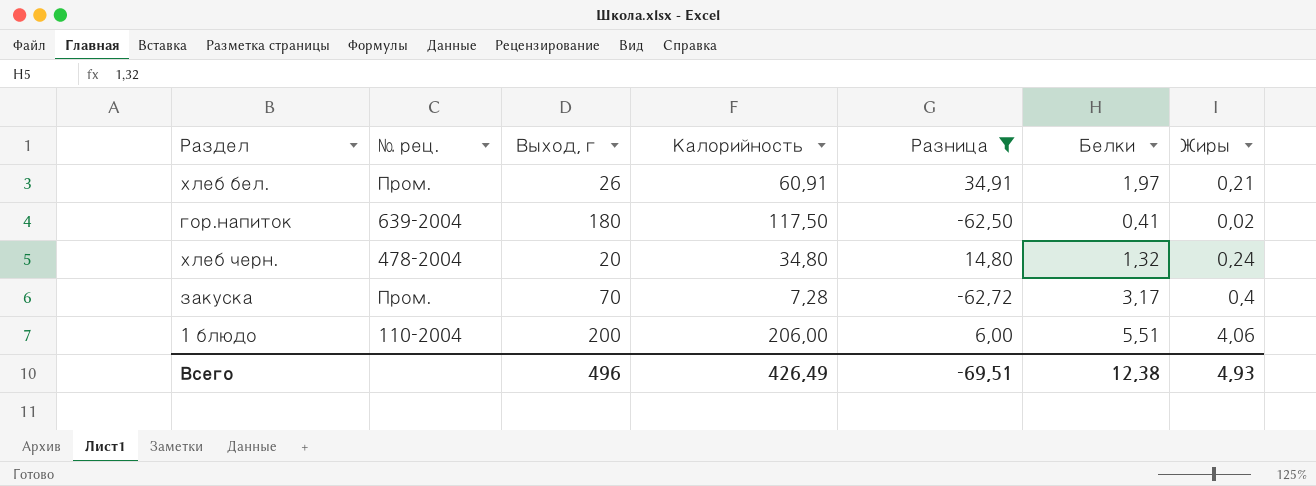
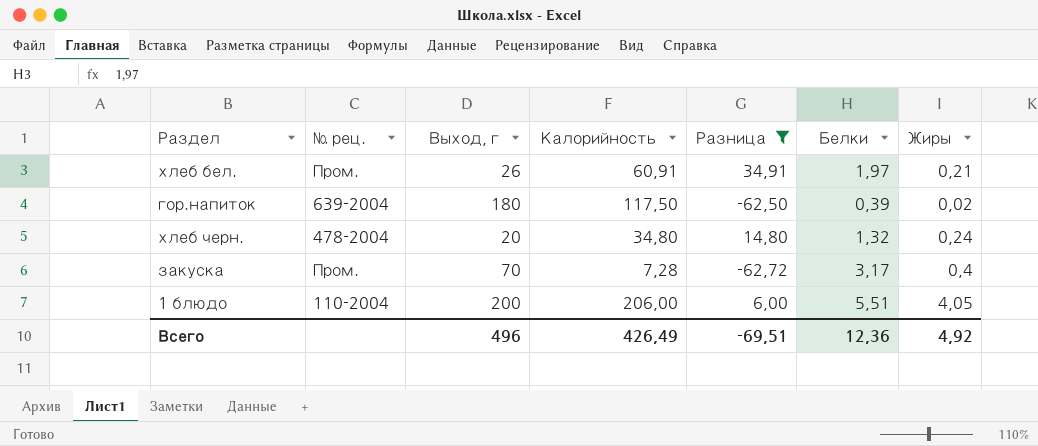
гор.напиток | Белки: 0,41 -> 0,39
1 блюдо | Жиры: 4,06 -> 4,05
Всего | Белки: 12,38 -> 12,36
Всего | Жиры: 4,93 -> 4,92

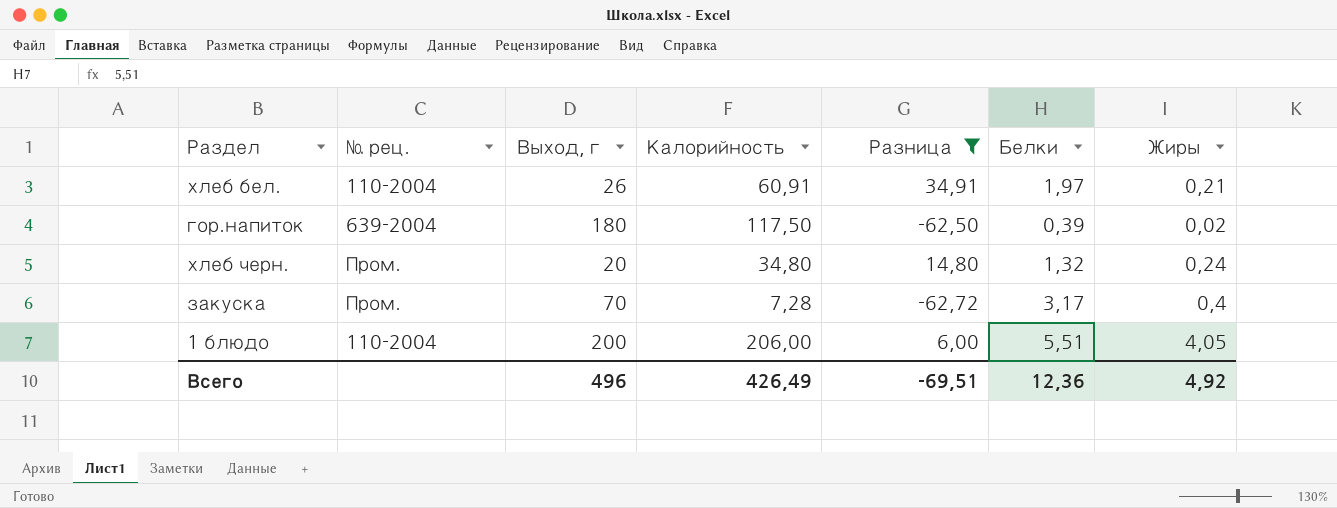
хлеб бел. | № рец.: Пром. -> 110-2004
хлеб черн. | № рец.: 478-2004 -> Пром.

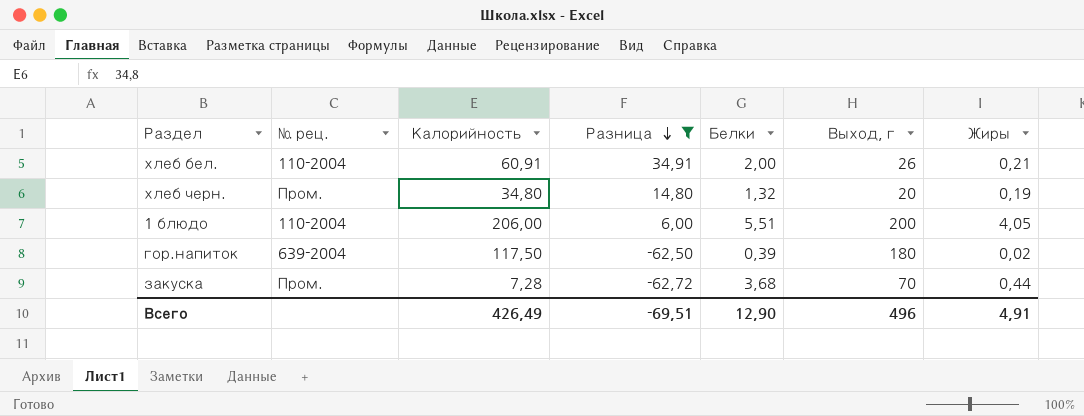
row order: none -> Разница descending
column Выход, г | position: 3 -> 6
хлеб бел. | Белки: 1,97 -> 2,00
хлеб черн. | Жиры: 0,24 -> 0,19
закуска | Белки: 3,17 -> 3,68
закуска | Жиры: 0,4 -> 0,44
Всего | Белки: 12,36 -> 12,90
Всего | Жиры: 4,92 -> 4,91

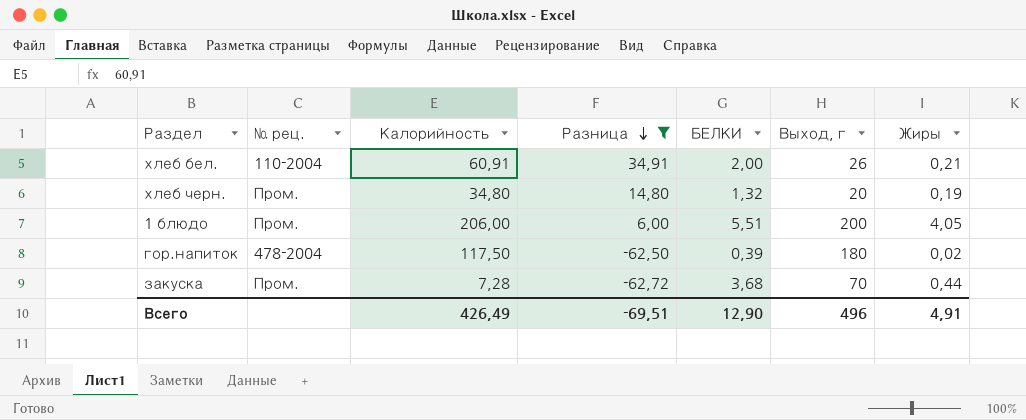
column name: Белки -> БЕЛКИ
1 блюдо | № рец.: 110-2004 -> Пром.
гор.напиток | № рец.: 639-2004 -> 478-2004

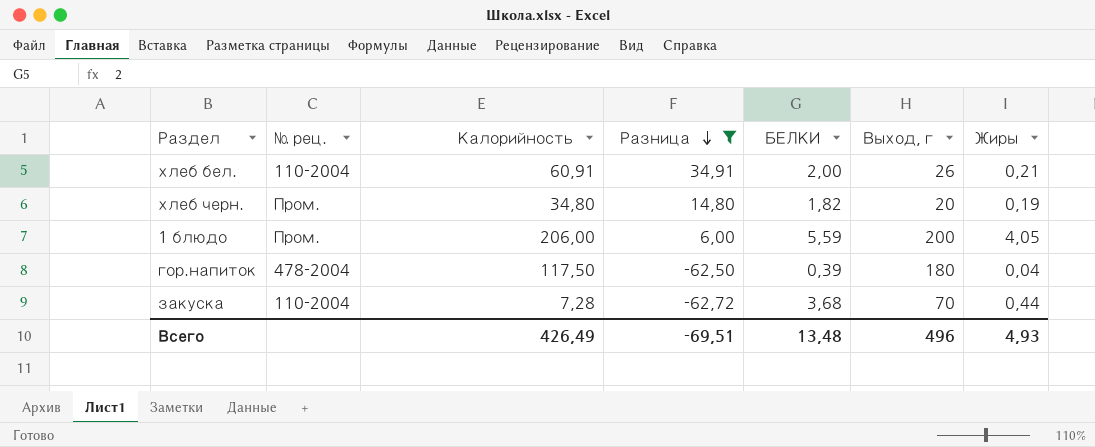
хлеб черн. | БЕЛКИ: 1,32 -> 1,82
1 блюдо | БЕЛКИ: 5,51 -> 5,59
гор.напиток | Жиры: 0,02 -> 0,04
закуска | № рец.: Пром. -> 110-2004
Всего | БЕЛКИ: 12,90 -> 13,48
Всего | Жиры: 4,91 -> 4,93

